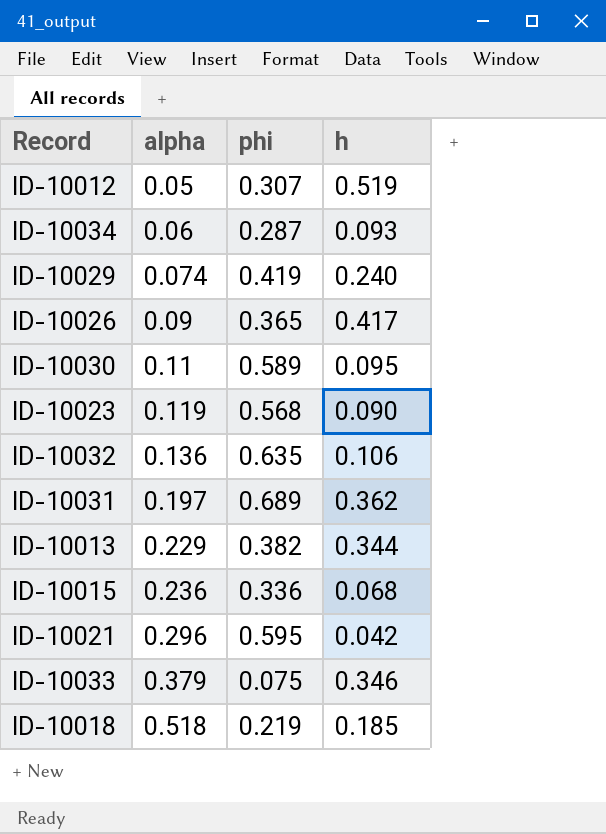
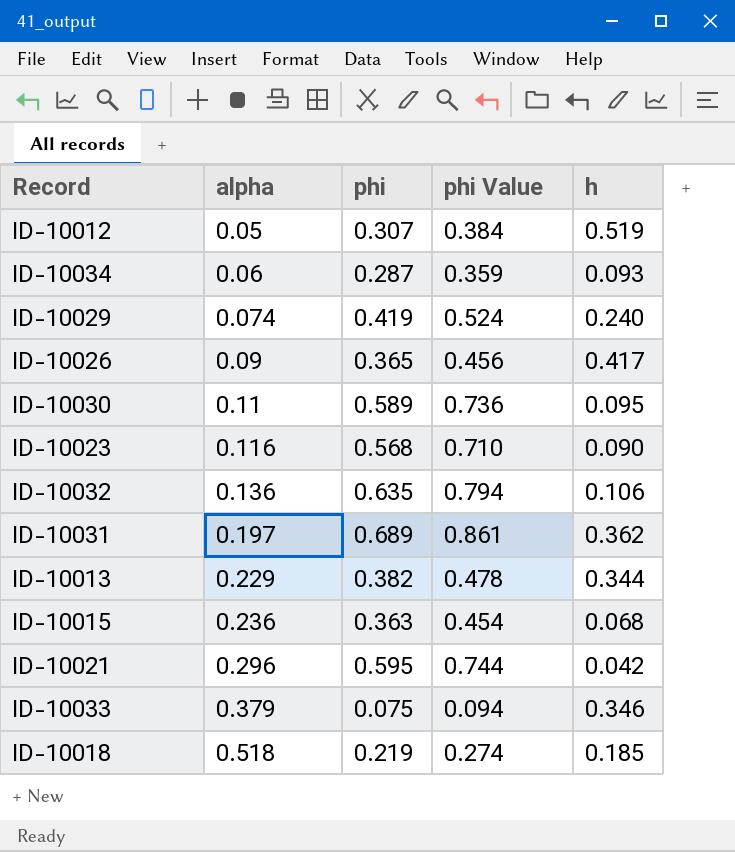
column phi Value | formula: none -> [phi] * 1.25
ID-10023 | alpha: 0.119 -> 0.116
ID-10015 | phi: 0.336 -> 0.363

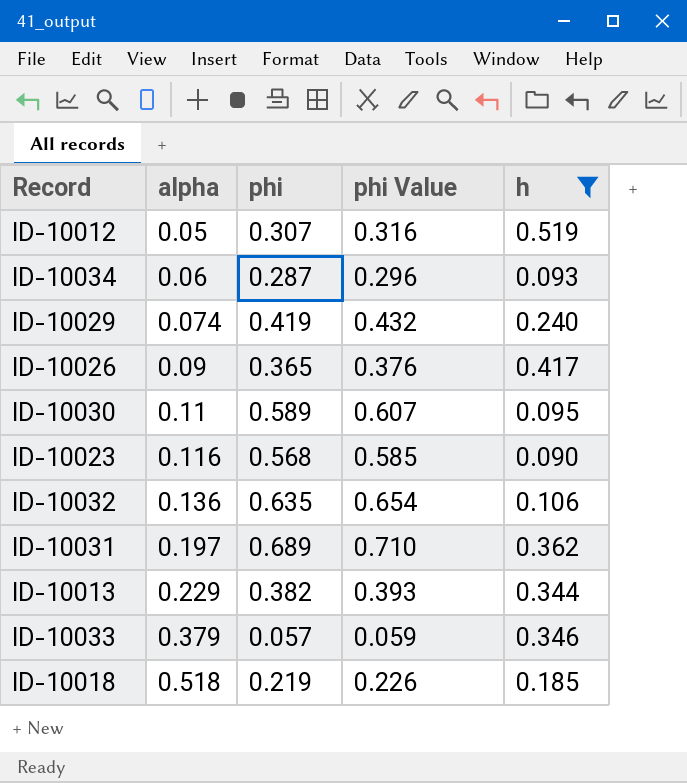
filter: none -> h >= 0.090
column phi Value | formula: [phi] * 1.25 -> [phi] * 1.03
ID-10033 | phi: 0.075 -> 0.057

